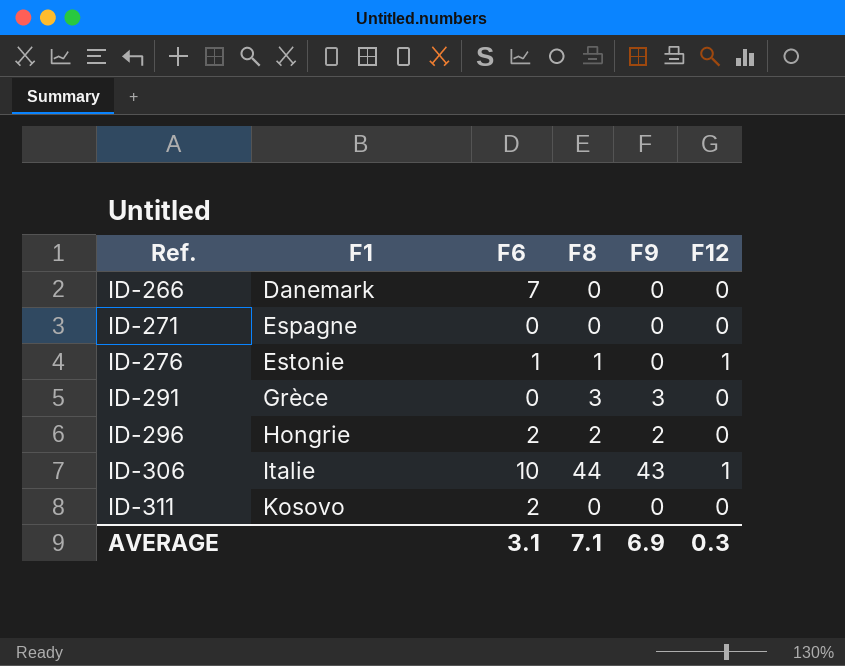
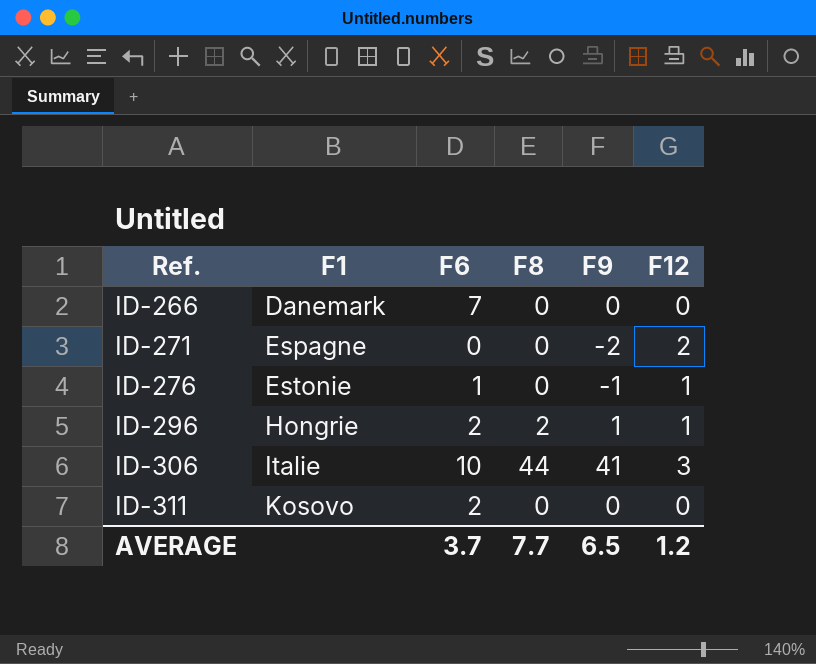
row ID-291: Grèce | 0 | 3 | 3 | 0 -> none
ID-271 | F9: 0 -> -2
ID-271 | F12: 0 -> 2
ID-276 | F8: 1 -> 0
ID-276 | F9: 0 -> -1
ID-296 | F9: 2 -> 1
ID-296 | F12: 0 -> 1
ID-306 | F9: 43 -> 41
ID-306 | F12: 1 -> 3
AVERAGE | F6: 3.1 -> 3.7
AVERAGE | F8: 7.1 -> 7.7
AVERAGE | F9: 6.9 -> 6.5
AVERAGE | F12: 0.3 -> 1.2

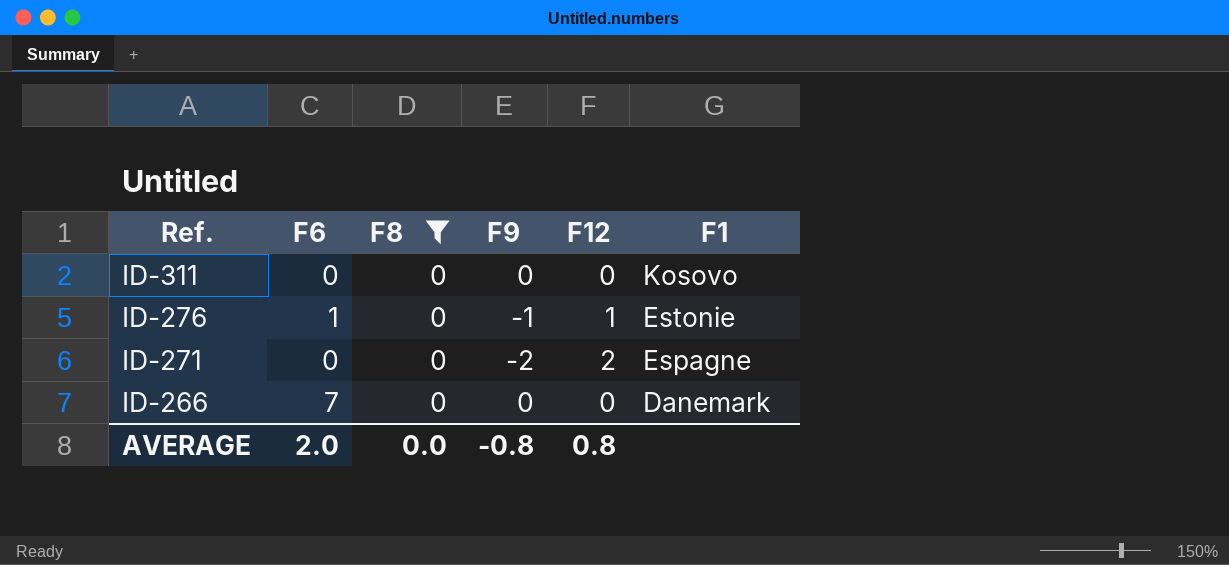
filter: none -> F8 = 0
row order: Ref. ascending -> Ref. descending
column F1 | position: 2 -> 6
ID-311 | F6: 2 -> 0
AVERAGE | F6: 3.7 -> 2.0
AVERAGE | F8: 7.7 -> 0.0
AVERAGE | F9: 6.5 -> -0.8
AVERAGE | F12: 1.2 -> 0.8

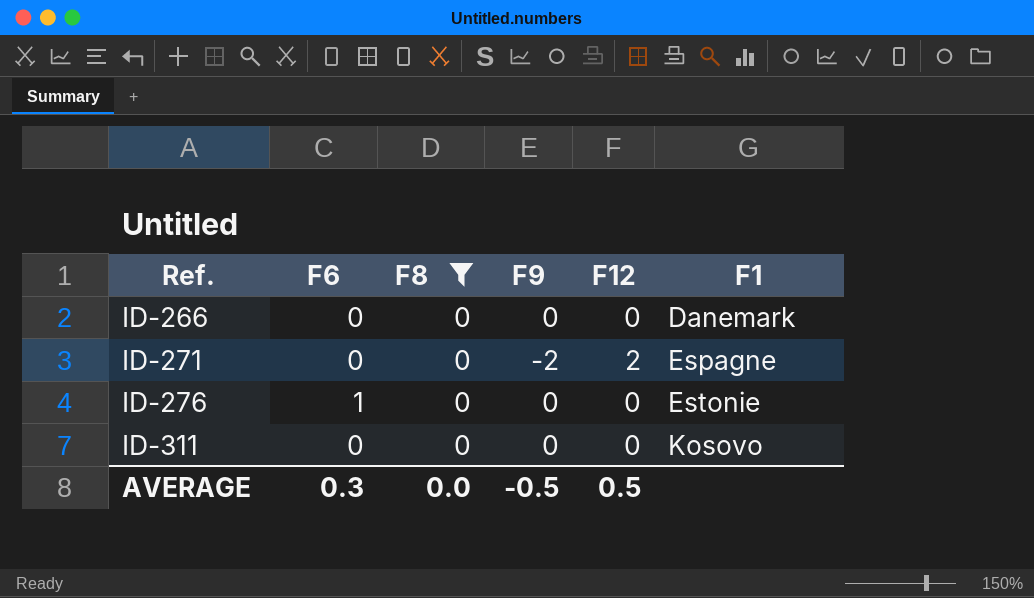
row order: Ref. descending -> Ref. ascending
ID-266 | F6: 7 -> 0
ID-276 | F9: -1 -> 0
ID-276 | F12: 1 -> 0
AVERAGE | F6: 2.0 -> 0.3
AVERAGE | F9: -0.8 -> -0.5
AVERAGE | F12: 0.8 -> 0.5

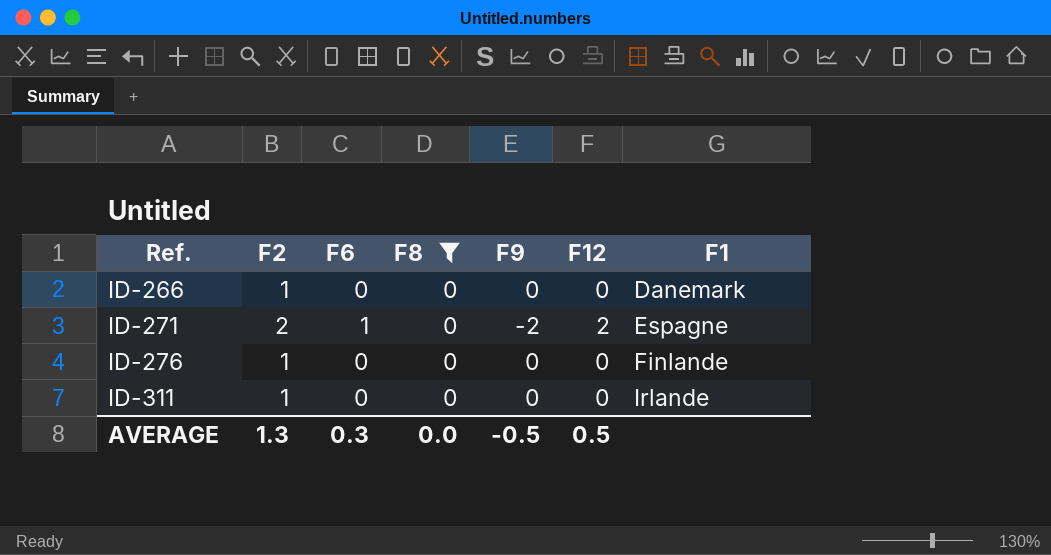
column F2 | position: none -> 2
ID-271 | F6: 0 -> 1
ID-276 | F6: 1 -> 0
ID-276 | F1: Estonie -> Finlande
ID-311 | F1: Kosovo -> Irlande

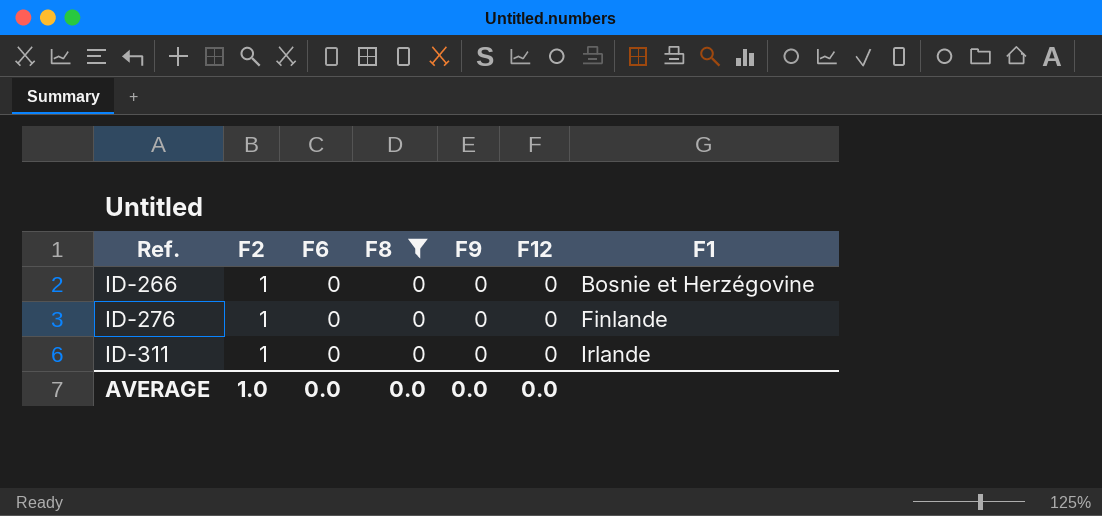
row ID-271: 2 | 1 | 0 | -2 | 2 | Espagne -> none
ID-266 | F1: Danemark -> Bosnie et Herzégovine
AVERAGE | F2: 1.3 -> 1.0
AVERAGE | F6: 0.3 -> 0.0
AVERAGE | F9: -0.5 -> 0.0
AVERAGE | F12: 0.5 -> 0.0

